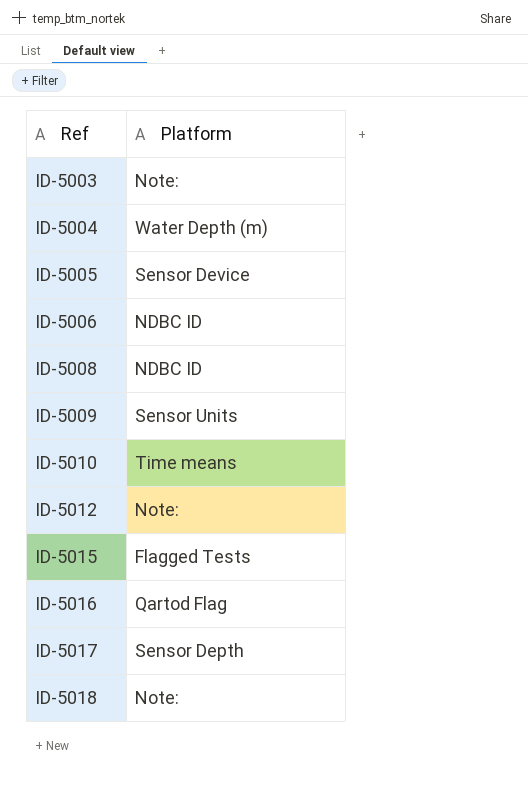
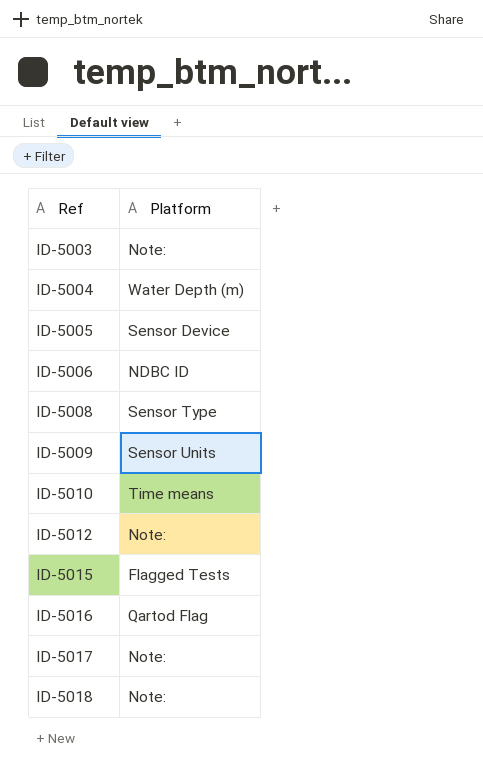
ID-5008 | Platform: NDBC ID -> Sensor Type
ID-5017 | Platform: Sensor Depth -> Note:

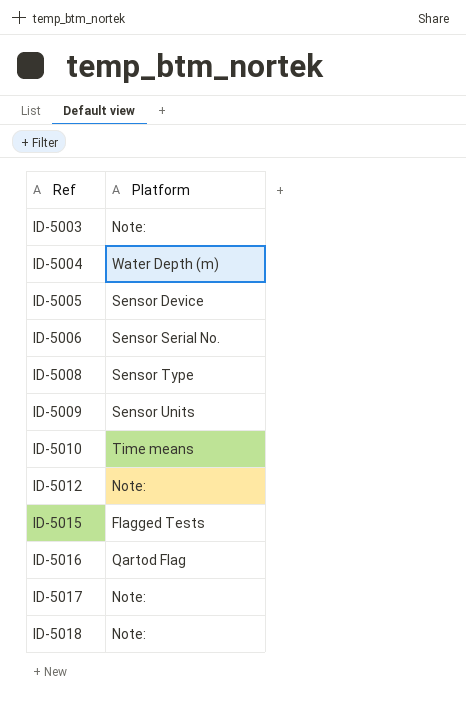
ID-5006 | Platform: NDBC ID -> Sensor Serial No.

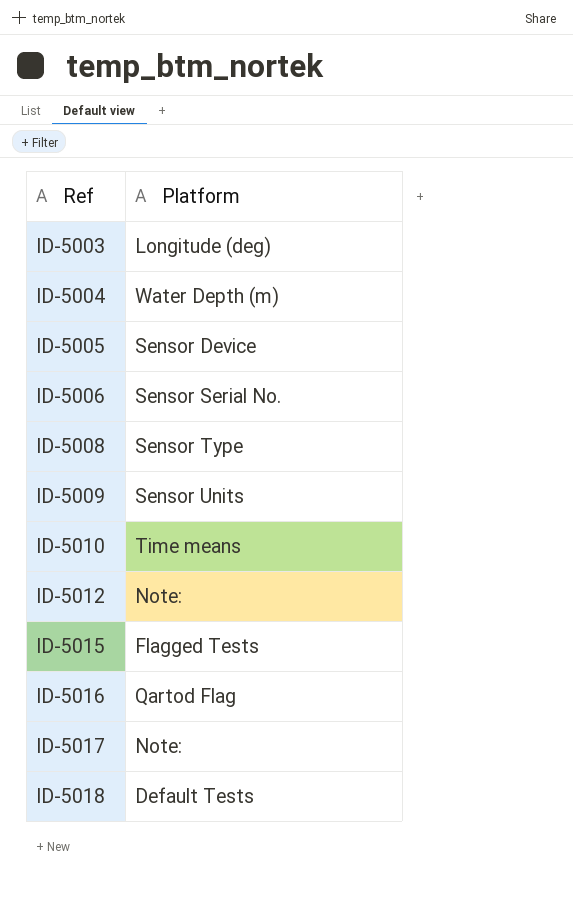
ID-5003 | Platform: Note: -> Longitude (deg)
ID-5018 | Platform: Note: -> Default Tests

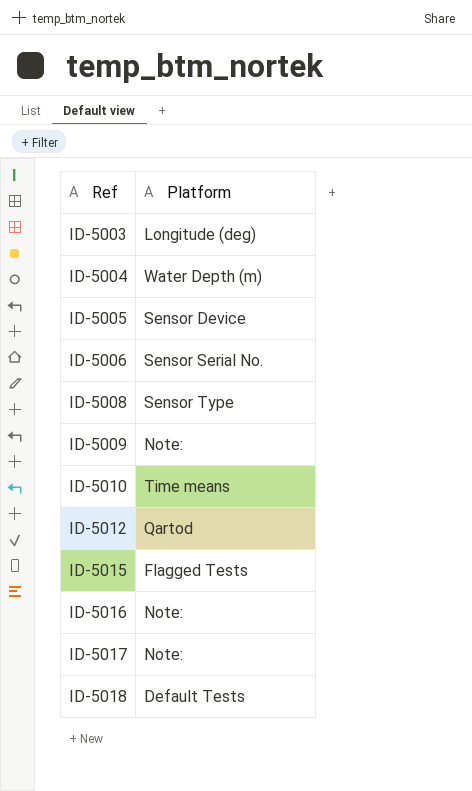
ID-5009 | Platform: Sensor Units -> Note:
ID-5012 | Platform: Note: -> Qartod
ID-5016 | Platform: Qartod Flag -> Note:

